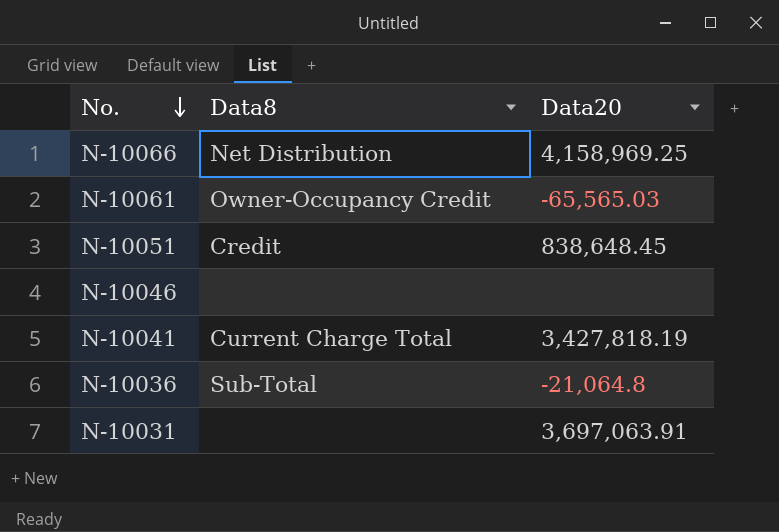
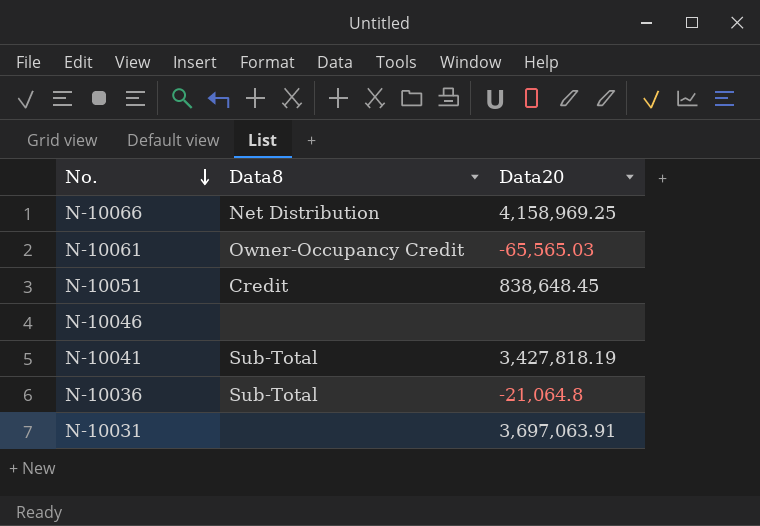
N-10041 | Data8: Current Charge Total -> Sub-Total

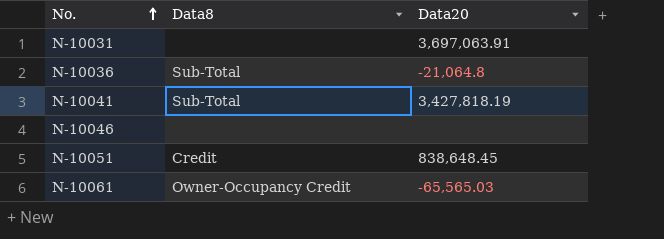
row order: No. descending -> No. ascending
row N-10066: Net Distribution | 4,158,969.25 -> none

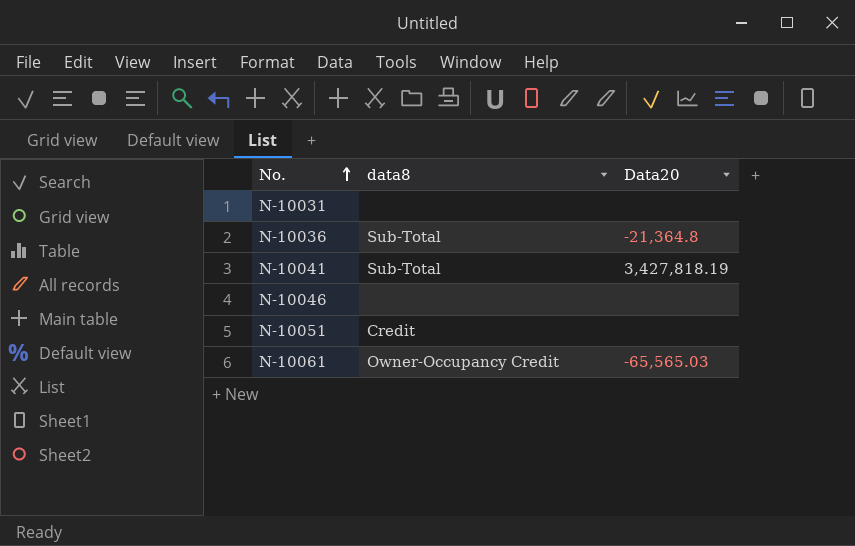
column name: Data8 -> data8
N-10031 | Data20: 3,697,063.91 -> none
N-10036 | Data20: -21,064.8 -> -21,364.8
N-10051 | Data20: 838,648.45 -> none

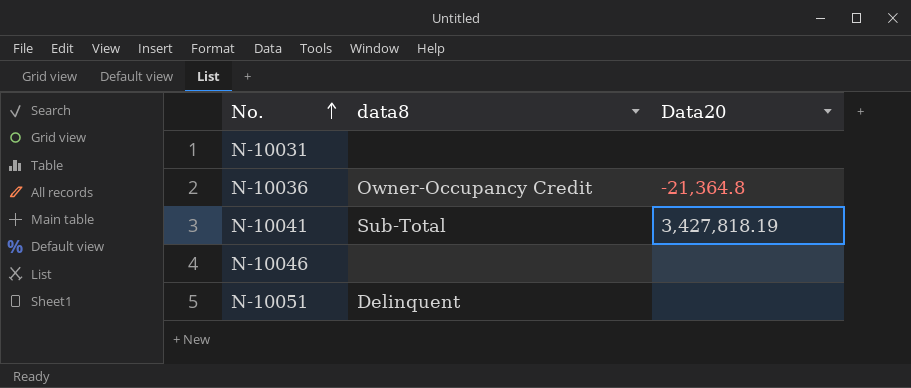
row N-10061: Owner-Occupancy Credit | -65,565.03 -> none
N-10036 | data8: Sub-Total -> Owner-Occupancy Credit
N-10051 | data8: Credit -> Delinquent

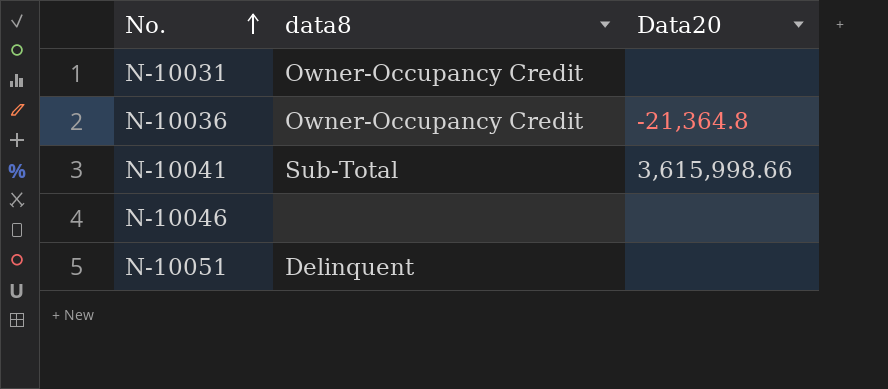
N-10031 | data8: none -> Owner-Occupancy Credit
N-10041 | Data20: 3,427,818.19 -> 3,615,998.66

